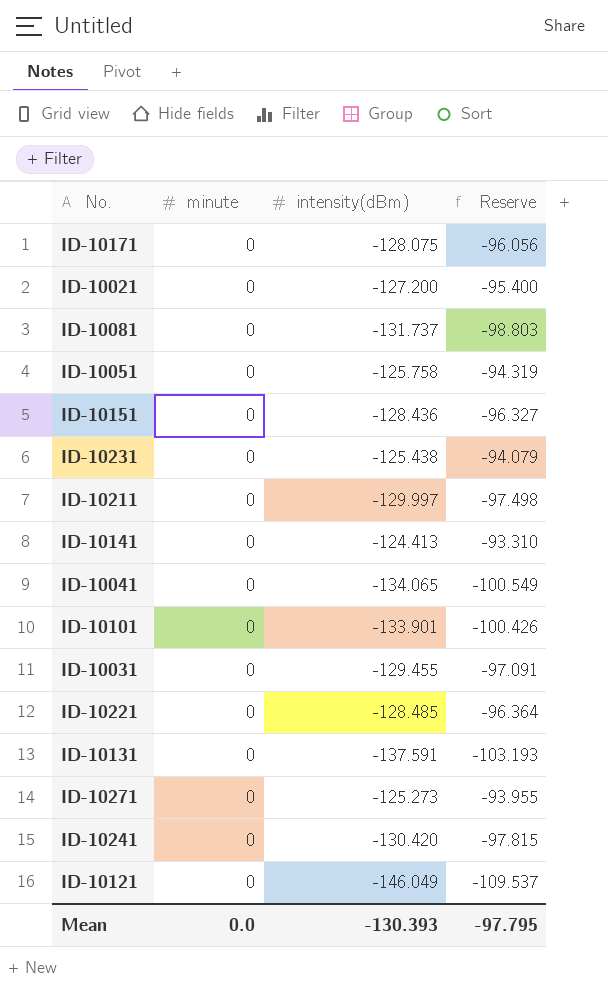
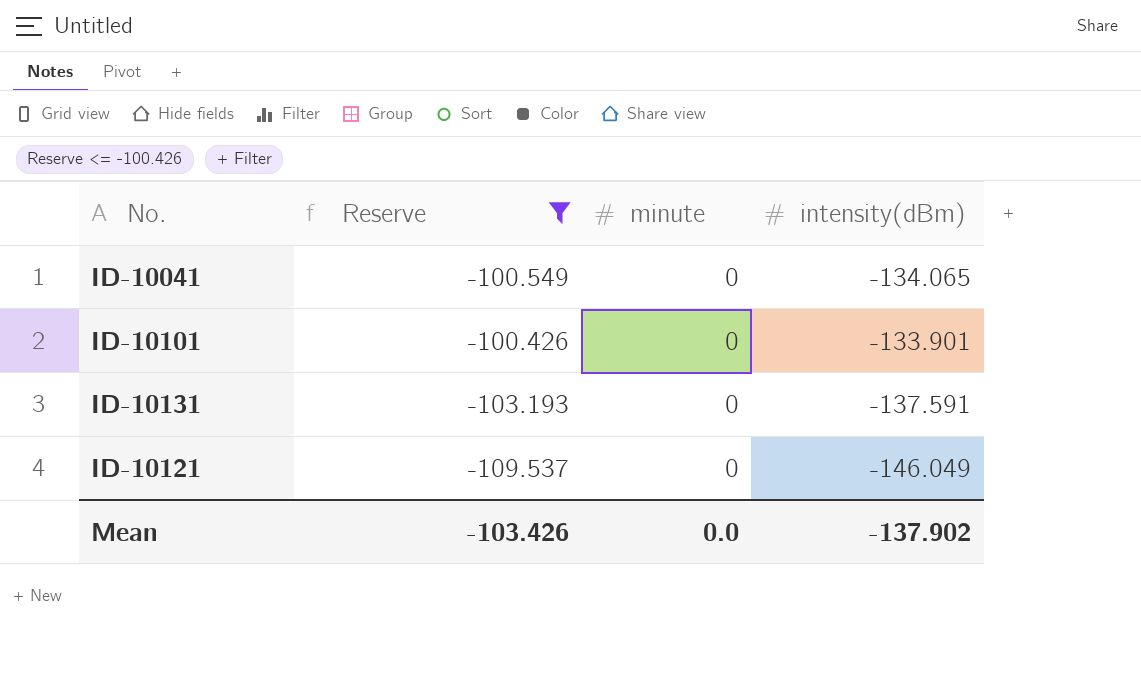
filter: none -> Reserve <= -100.426
column Reserve | position: 4 -> 2
Mean | Reserve: -97.795 -> -103.426
Mean | intensity(dBm): -130.393 -> -137.902

